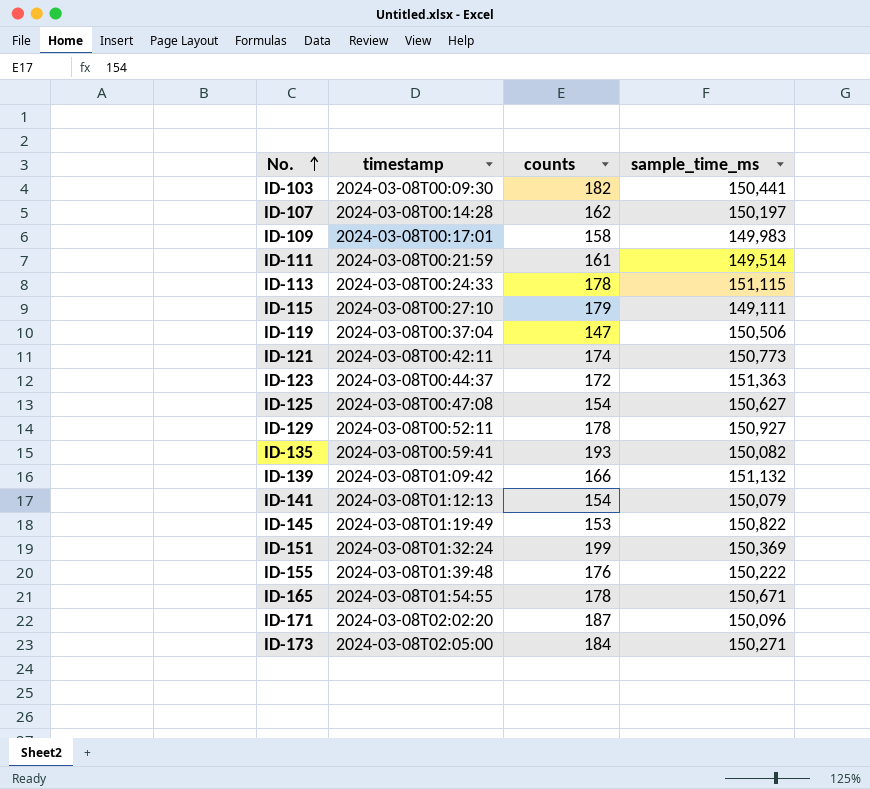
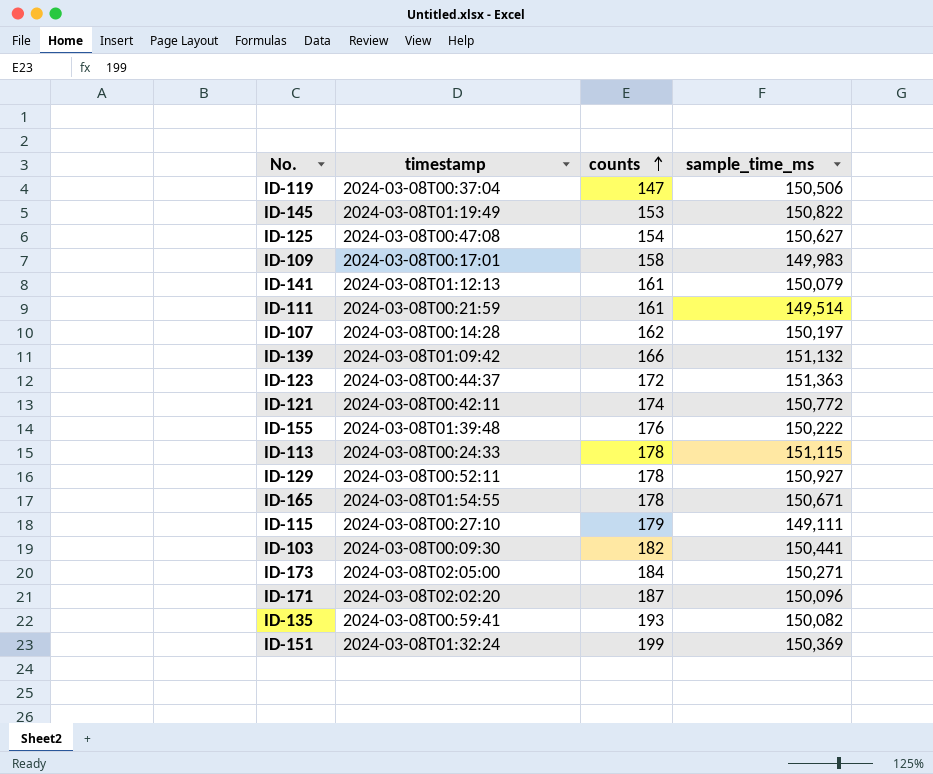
row order: No. ascending -> counts ascending
ID-141 | counts: 154 -> 161
ID-121 | sample_time_ms: 150,773 -> 150,772

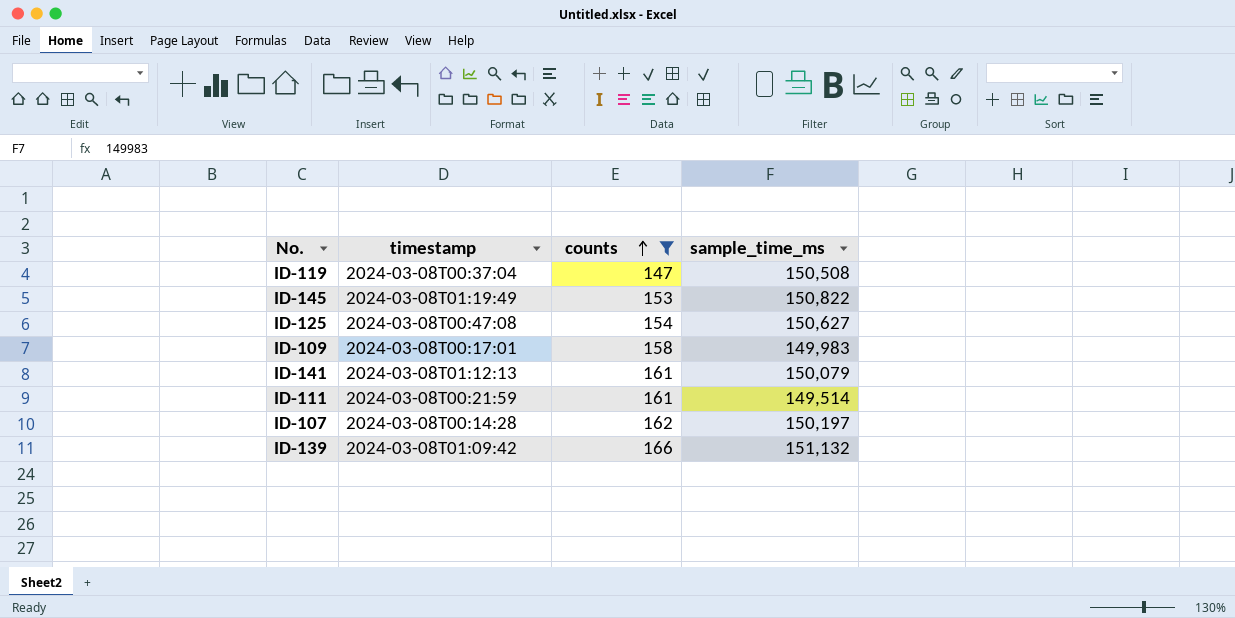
filter: none -> counts <= 166
ID-119 | sample_time_ms: 150,506 -> 150,508

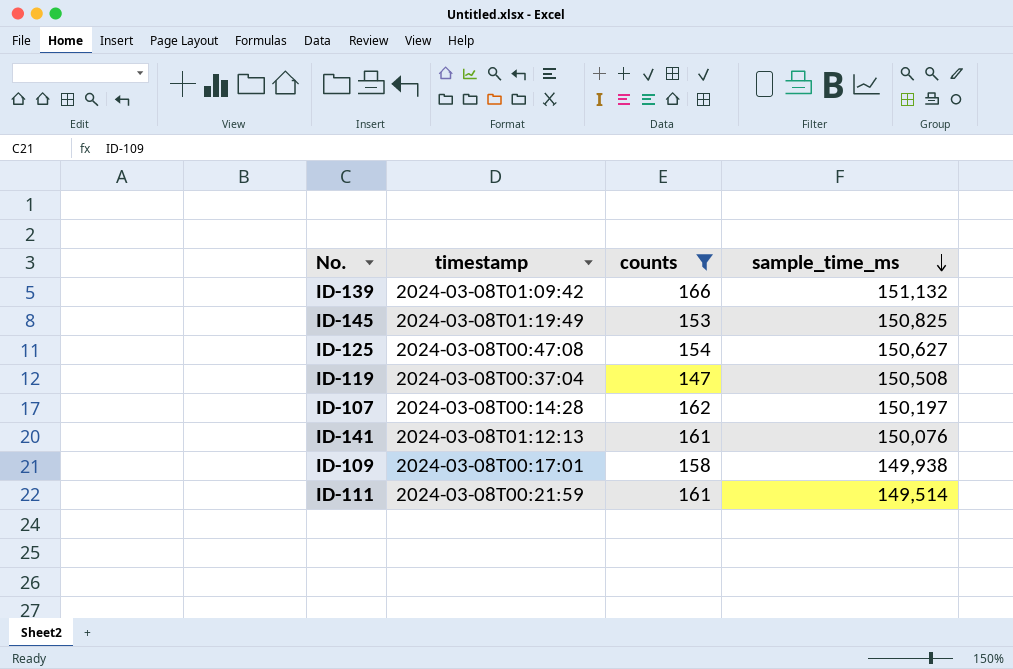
row order: counts ascending -> sample_time_ms descending
ID-145 | sample_time_ms: 150,822 -> 150,825
ID-141 | sample_time_ms: 150,079 -> 150,076
ID-109 | sample_time_ms: 149,983 -> 149,938

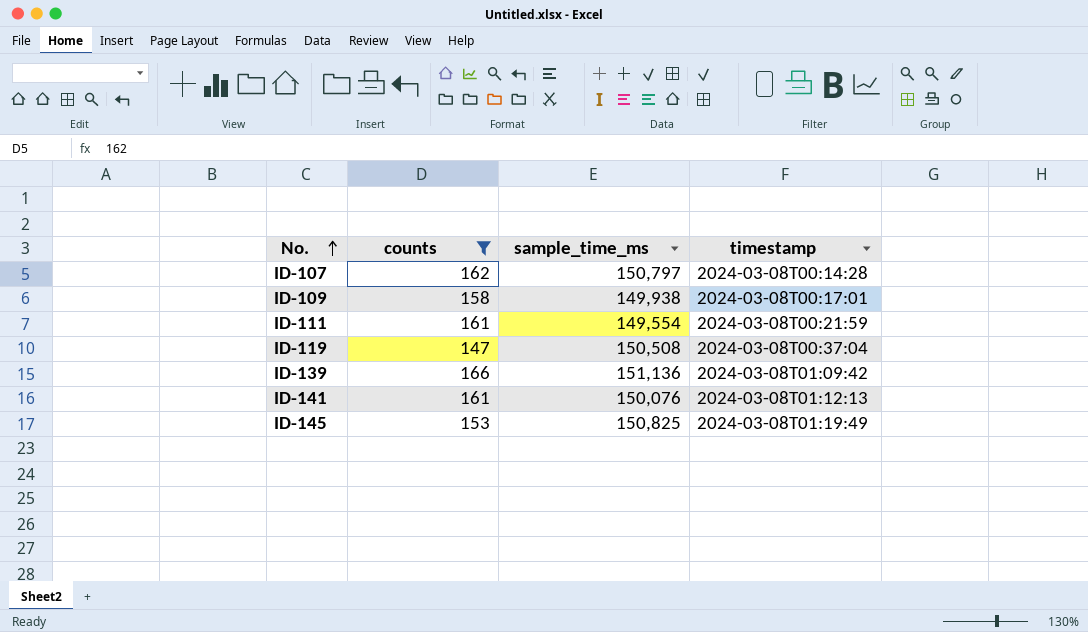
row order: sample_time_ms descending -> No. ascending
column timestamp | position: 2 -> 4
row ID-125: 2024-03-08T00:47:08 | 154 | 150,627 -> none
ID-107 | sample_time_ms: 150,197 -> 150,797
ID-111 | sample_time_ms: 149,514 -> 149,554
ID-139 | sample_time_ms: 151,132 -> 151,136

